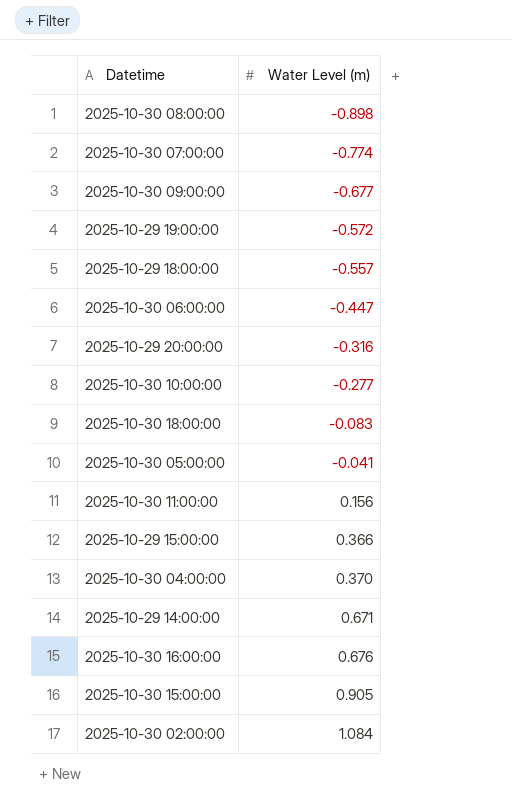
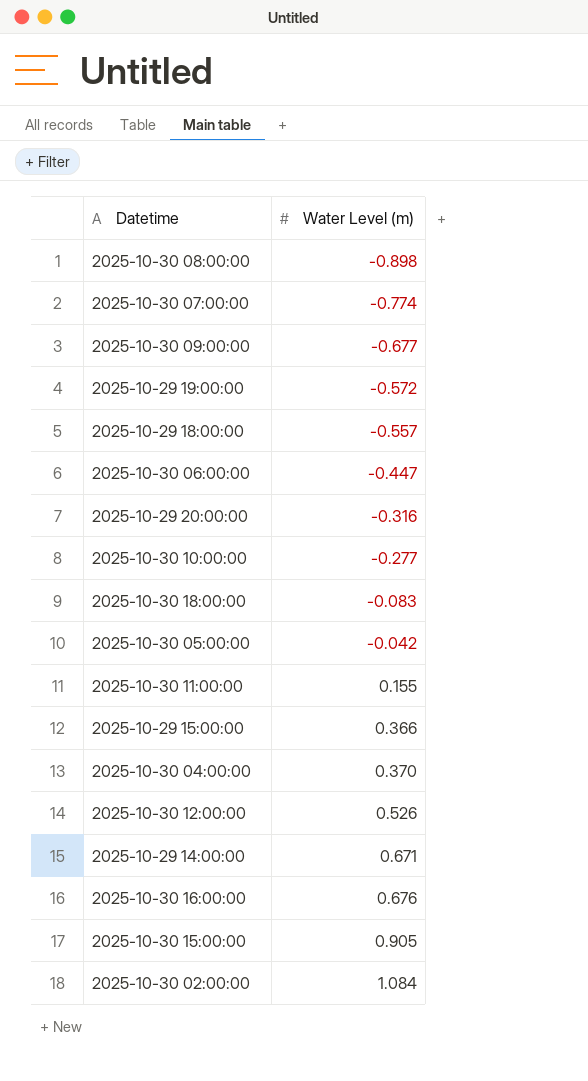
2025-10-30 05:00:00 | Water Level (m): -0.041 -> -0.042
2025-10-30 11:00:00 | Water Level (m): 0.156 -> 0.155
row 2025-10-30 12:00:00: none -> 0.526

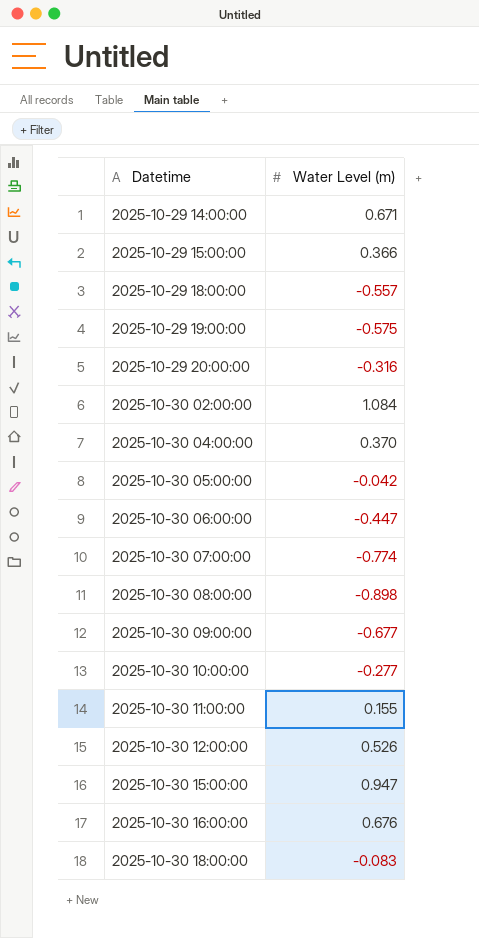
row order: Water Level (m) ascending -> Datetime ascending
2025-10-29 19:00:00 | Water Level (m): -0.572 -> -0.575
2025-10-30 15:00:00 | Water Level (m): 0.905 -> 0.947

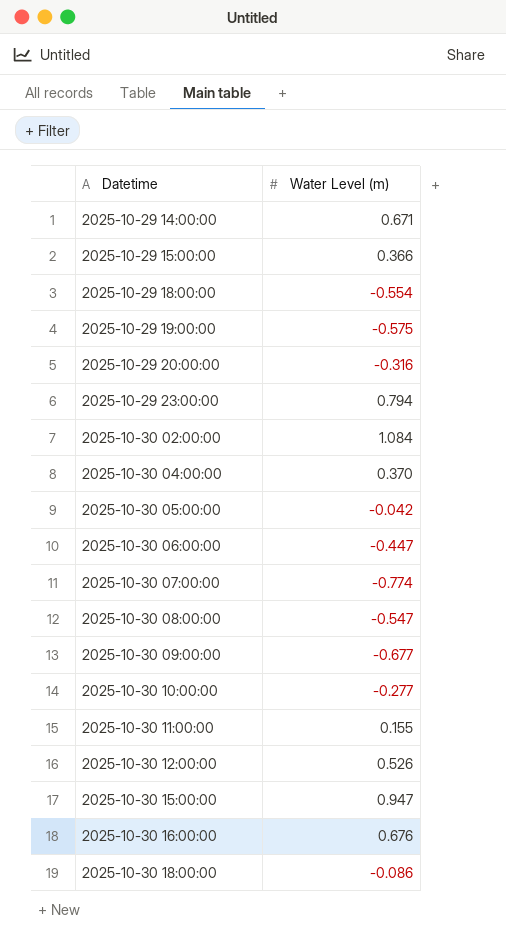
2025-10-29 18:00:00 | Water Level (m): -0.557 -> -0.554
row 2025-10-29 23:00:00: none -> 0.794
2025-10-30 08:00:00 | Water Level (m): -0.898 -> -0.547
2025-10-30 18:00:00 | Water Level (m): -0.083 -> -0.086

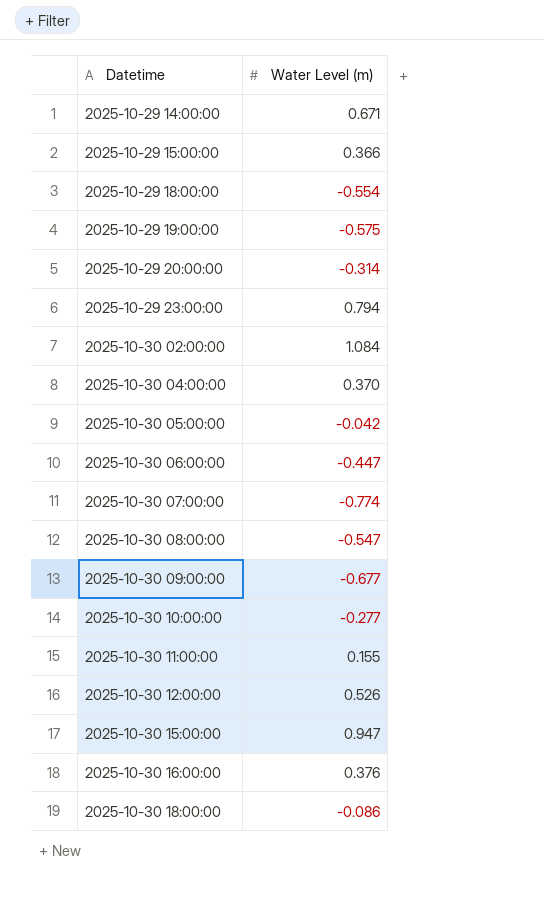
2025-10-29 20:00:00 | Water Level (m): -0.316 -> -0.314
2025-10-30 16:00:00 | Water Level (m): 0.676 -> 0.376

